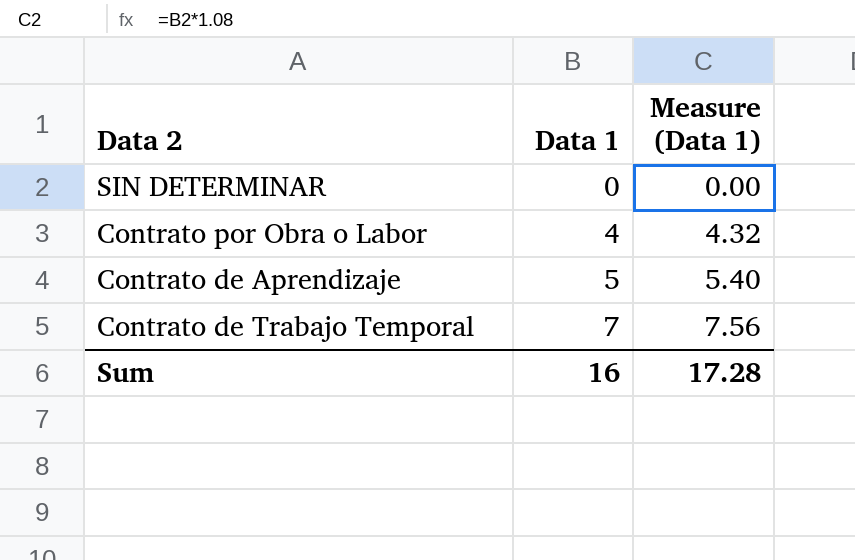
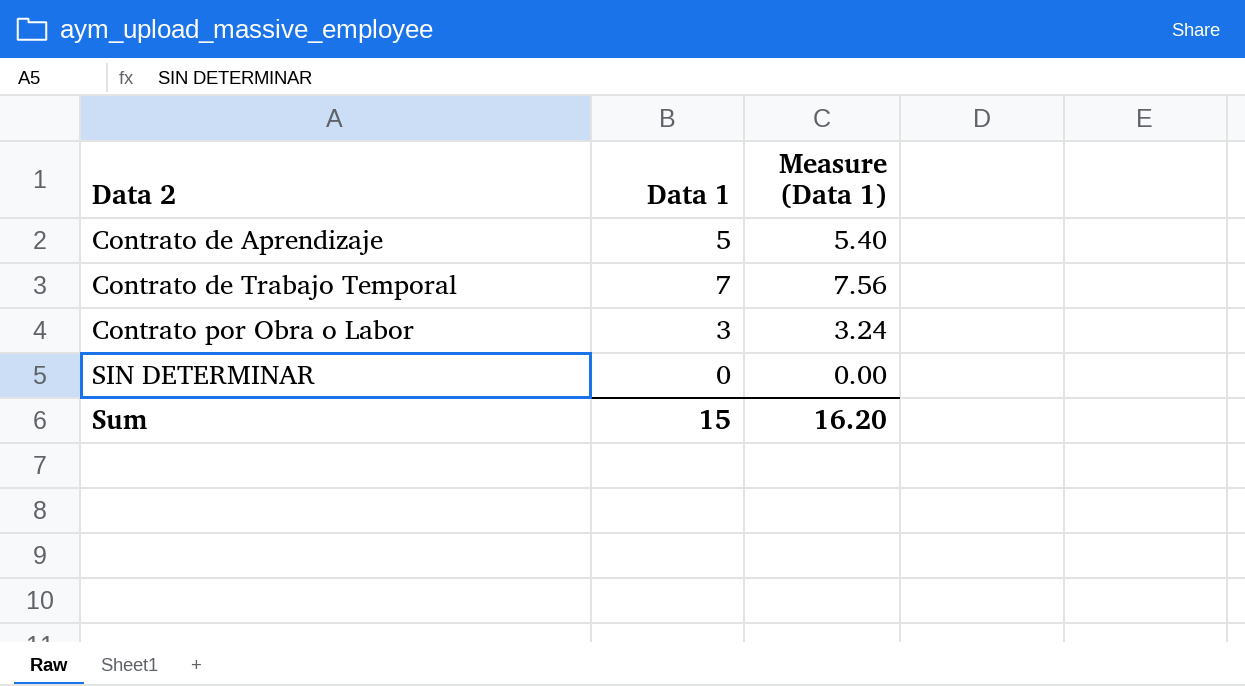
row order: Data 1 ascending -> Data 2 ascending
Contrato por Obra o Labor | Data 1: 4 -> 3
Contrato por Obra o Labor | Measure (Data 1): 4.32 -> 3.24
Sum | Data 1: 16 -> 15
Sum | Measure (Data 1): 17.28 -> 16.20

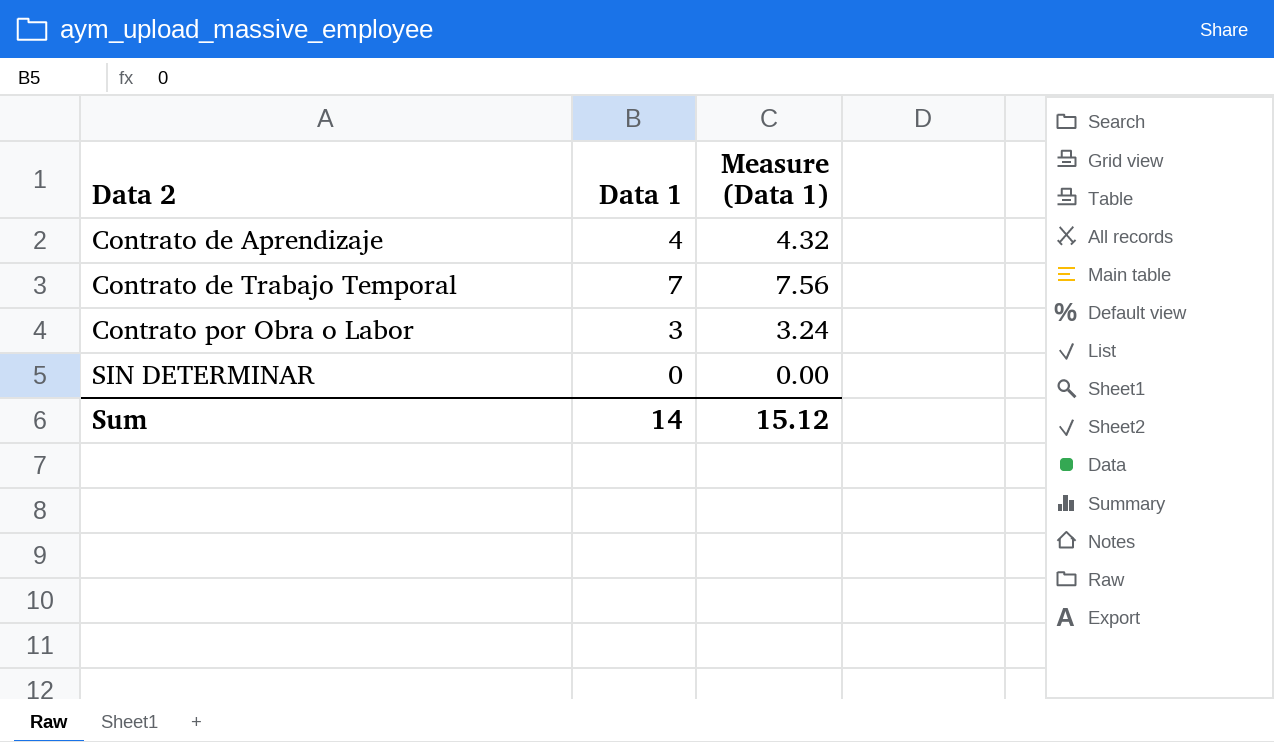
Contrato de Aprendizaje | Data 1: 5 -> 4
Contrato de Aprendizaje | Measure (Data 1): 5.40 -> 4.32
Sum | Data 1: 15 -> 14
Sum | Measure (Data 1): 16.20 -> 15.12

